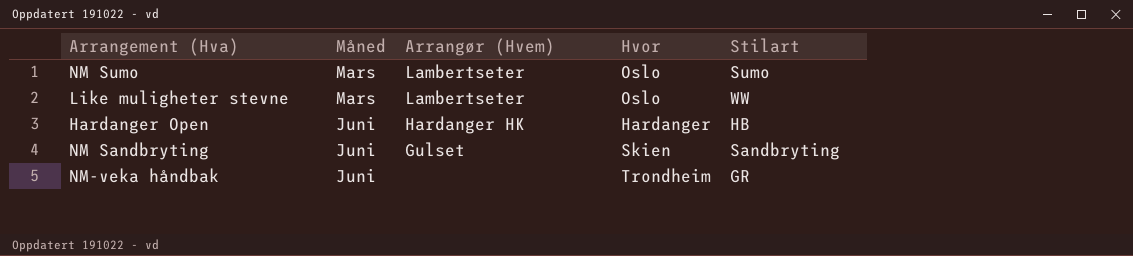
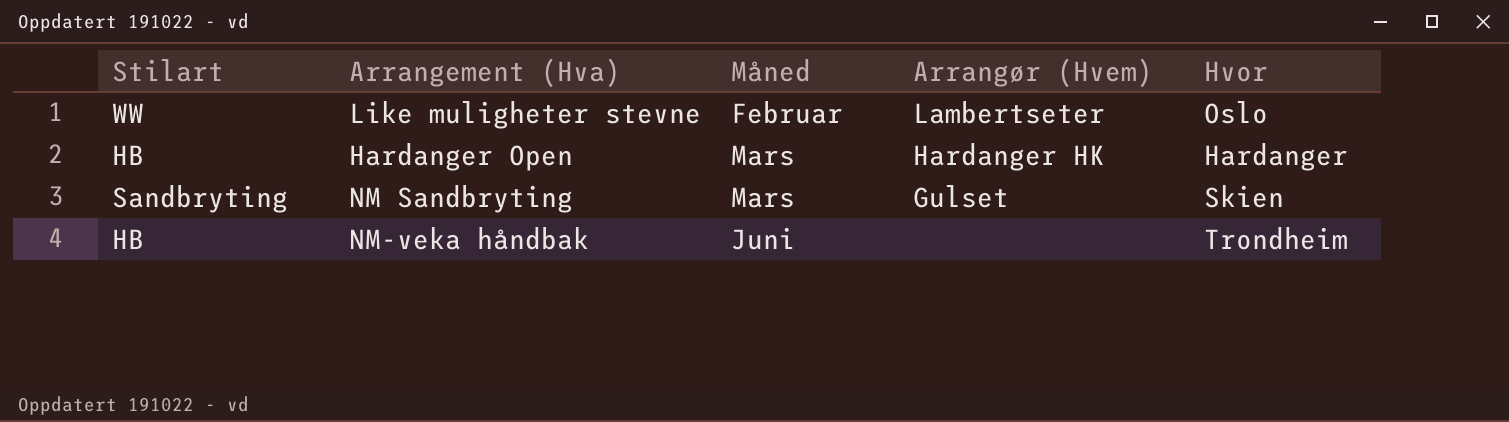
column Stilart | position: 5 -> 1
row NM Sumo: Mars | Lambertseter | Oslo | Sumo -> none
Like muligheter stevne | Måned: Mars -> Februar
Hardanger Open | Måned: Juni -> Mars
NM Sandbryting | Måned: Juni -> Mars
NM-veka håndbak | Stilart: GR -> HB

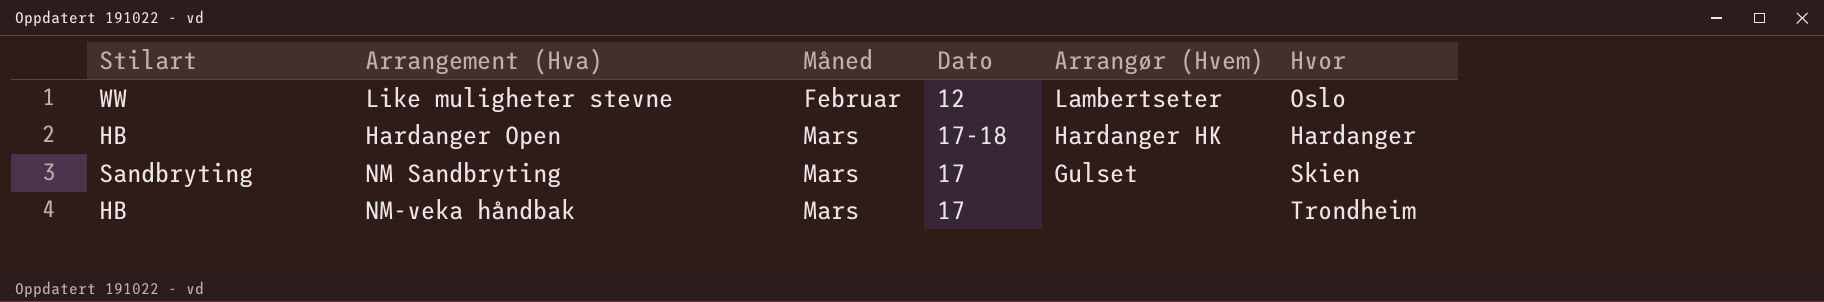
column Dato | position: none -> 4
NM-veka håndbak | Måned: Juni -> Mars

